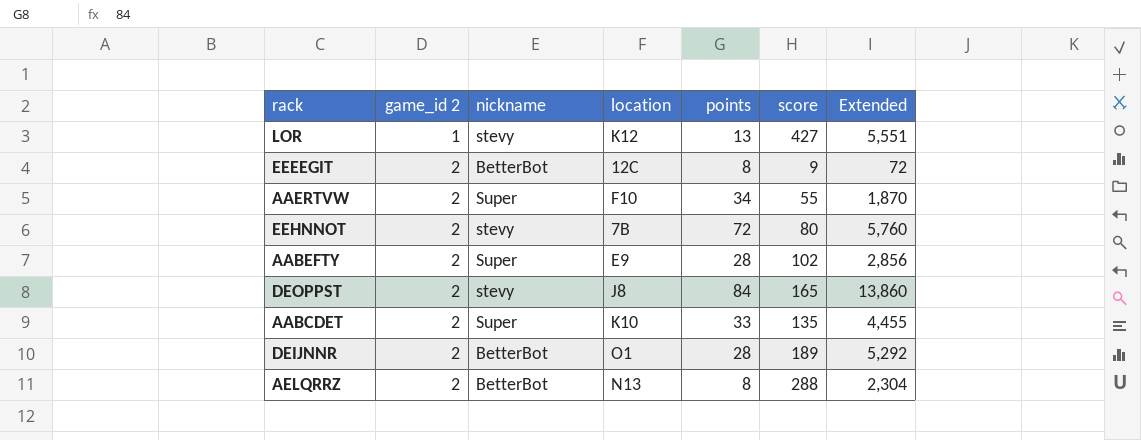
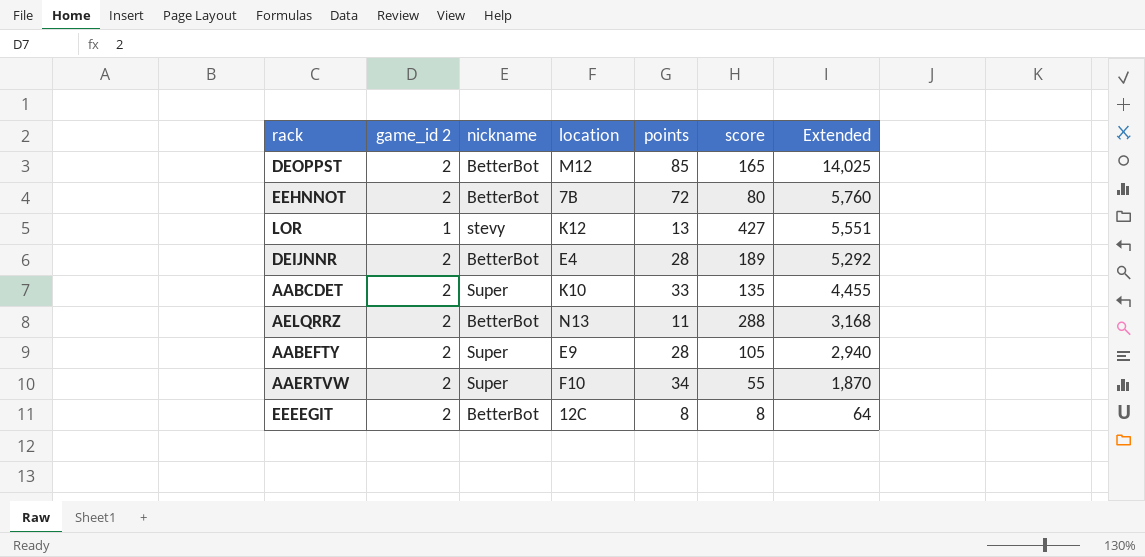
row order: game_id 2 ascending -> Extended descending
DEOPPST | nickname: stevy -> BetterBot
DEOPPST | location: J8 -> M12
DEOPPST | points: 84 -> 85
DEOPPST | Extended: 13,860 -> 14,025
EEHNNOT | nickname: stevy -> BetterBot
DEIJNNR | location: O1 -> E4
AELQRRZ | points: 8 -> 11
AELQRRZ | Extended: 2,304 -> 3,168
AABEFTY | score: 102 -> 105
AABEFTY | Extended: 2,856 -> 2,940
EEEEGIT | score: 9 -> 8
EEEEGIT | Extended: 72 -> 64

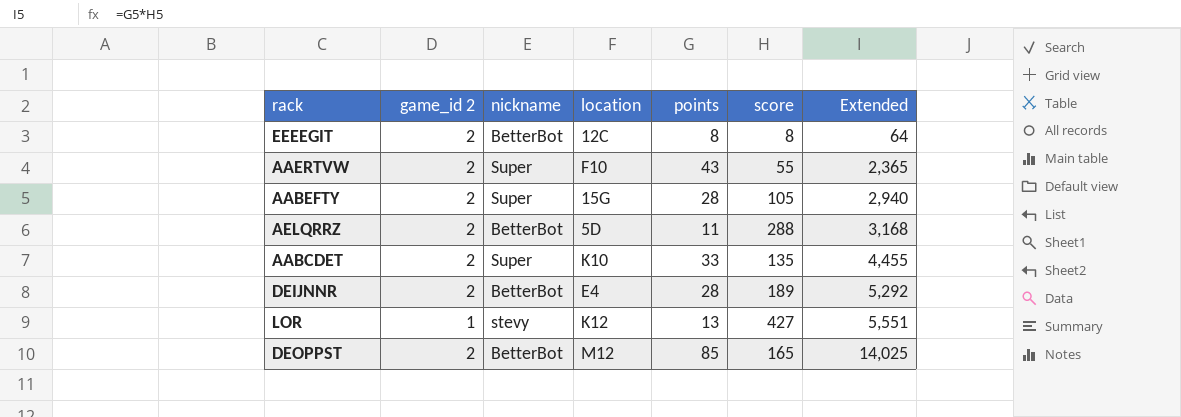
row order: Extended descending -> Extended ascending
row EEHNNOT: 2 | BetterBot | 7B | 72 | 80 | 5,760 -> none
AAERTVW | points: 34 -> 43
AAERTVW | Extended: 1,870 -> 2,365
AABEFTY | location: E9 -> 15G
AELQRRZ | location: N13 -> 5D

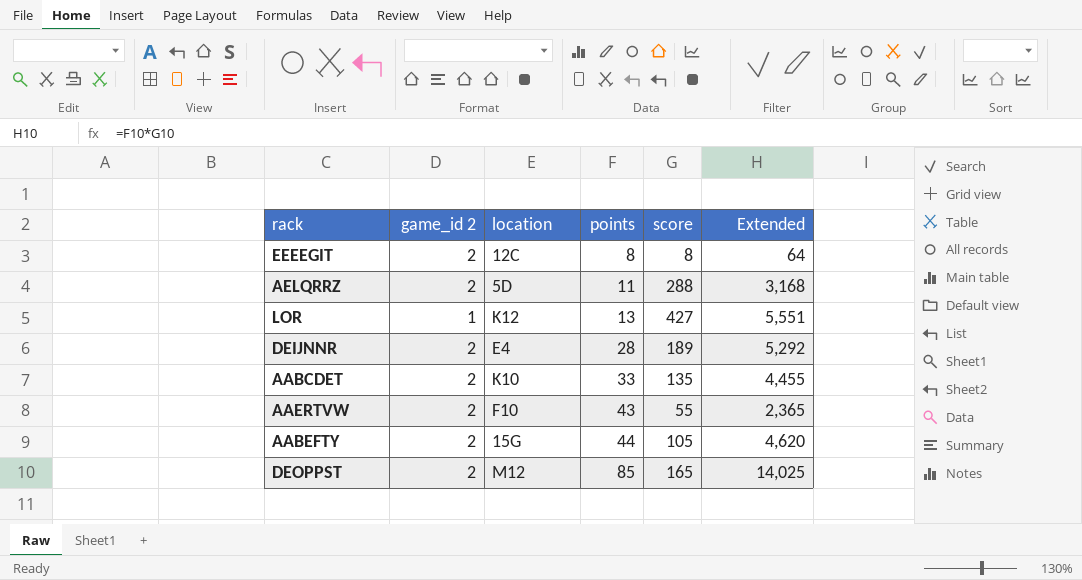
row order: Extended ascending -> points ascending
column nickname | position: 3 -> none
AABEFTY | points: 28 -> 44
AABEFTY | Extended: 2,940 -> 4,620

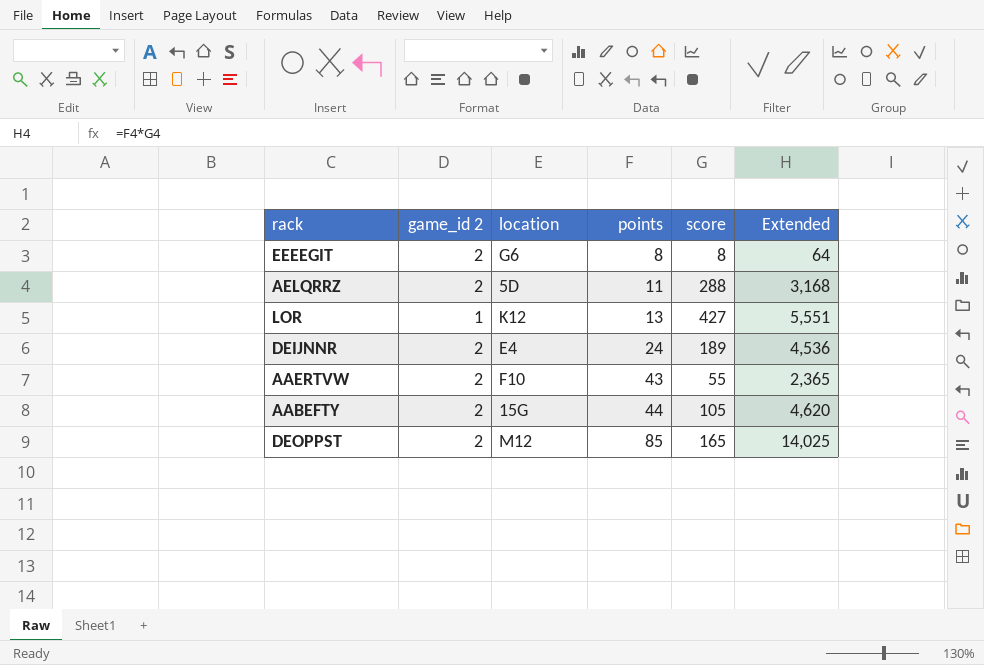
row AABCDET: 2 | K10 | 33 | 135 | 4,455 -> none
EEEEGIT | location: 12C -> G6
DEIJNNR | points: 28 -> 24
DEIJNNR | Extended: 5,292 -> 4,536

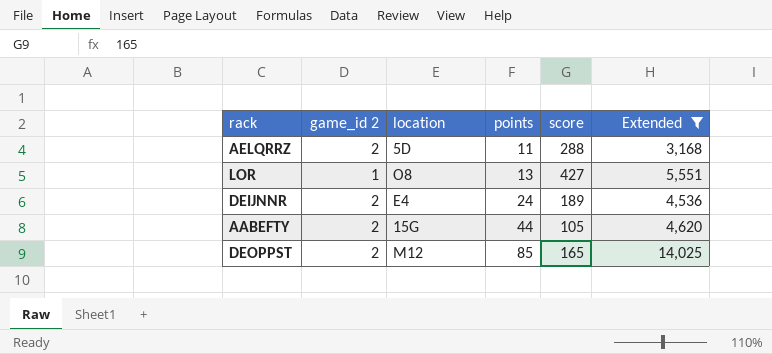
filter: none -> Extended >= 3,168
LOR | location: K12 -> O8

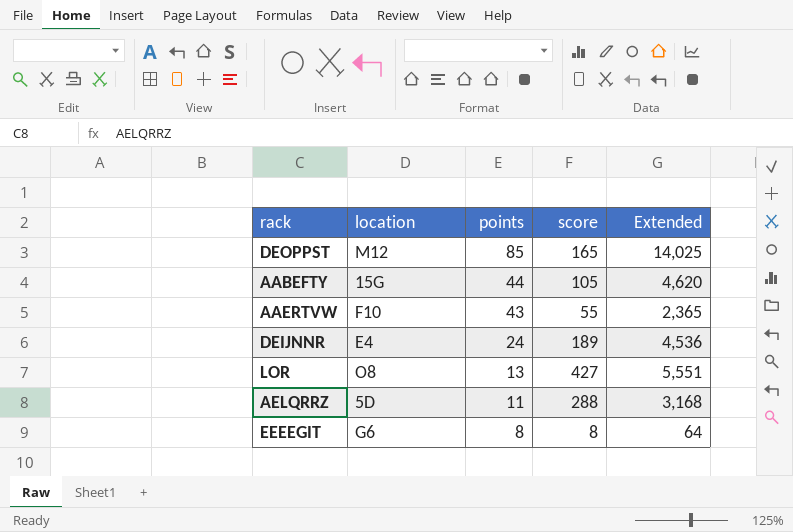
filter: Extended >= 3,168 -> none
row order: points ascending -> points descending
column game_id 2 | position: 2 -> none

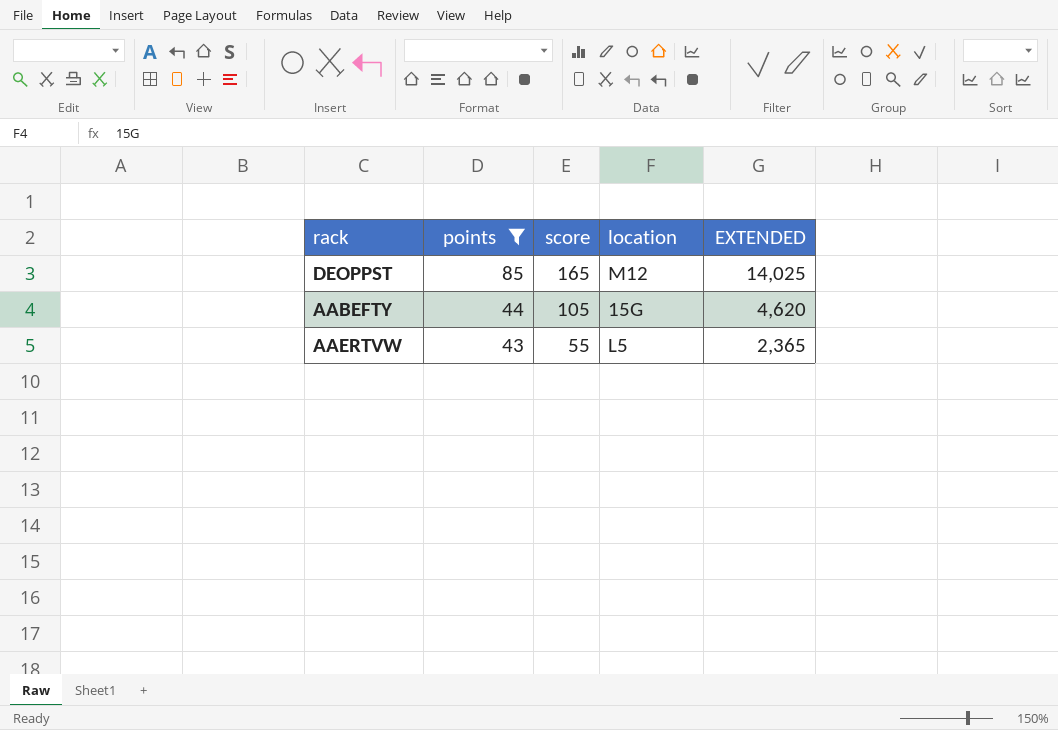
filter: none -> points >= 43
column location | position: 2 -> 4
column name: Extended -> EXTENDED
AAERTVW | location: F10 -> L5

